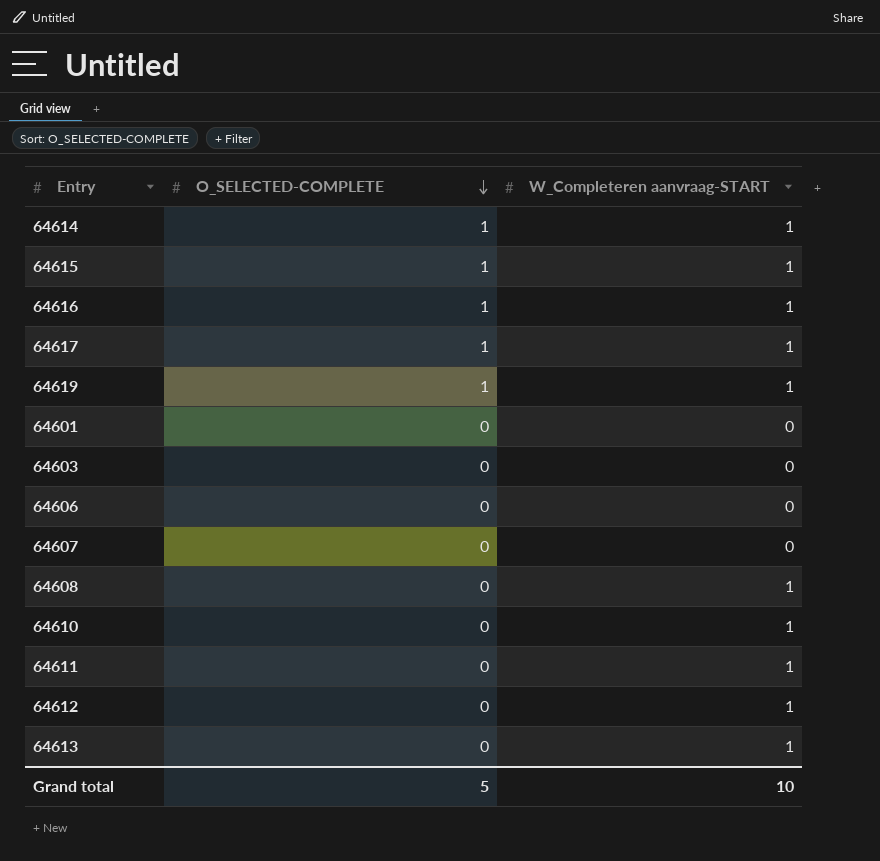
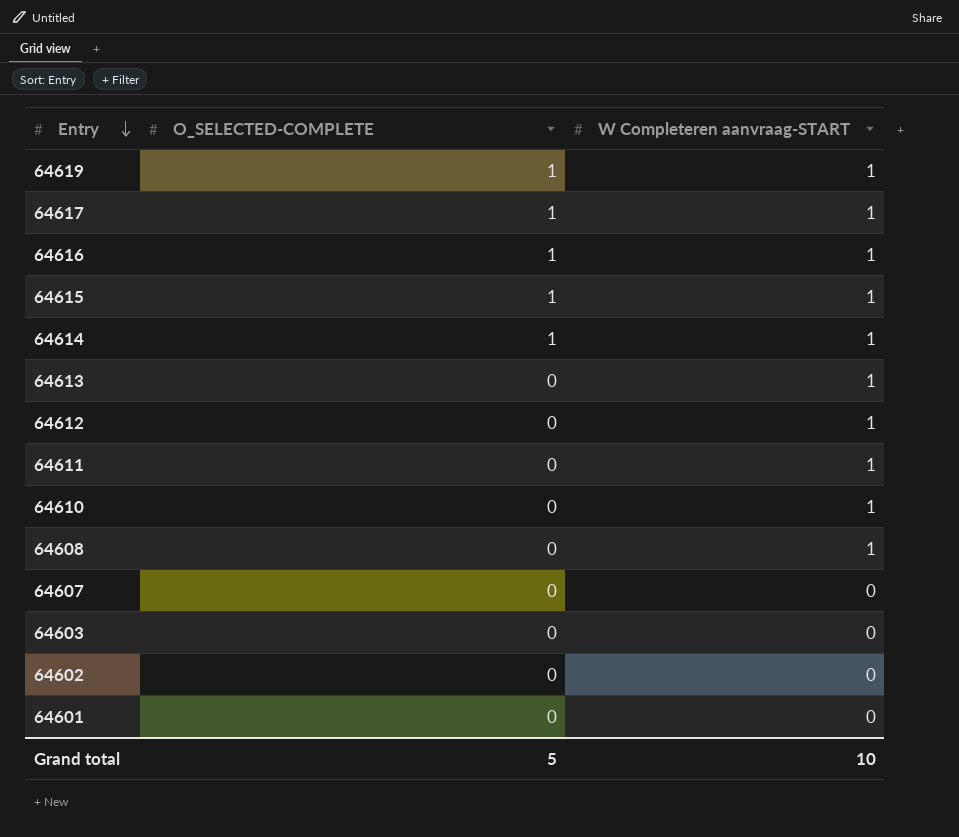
row order: O_SELECTED-COMPLETE descending -> Entry descending
column name: W_Completeren aanvraag-START -> W Completeren aanvraag-START
row 64606: 0 | 0 -> none
row 64602: none -> 0 | 0

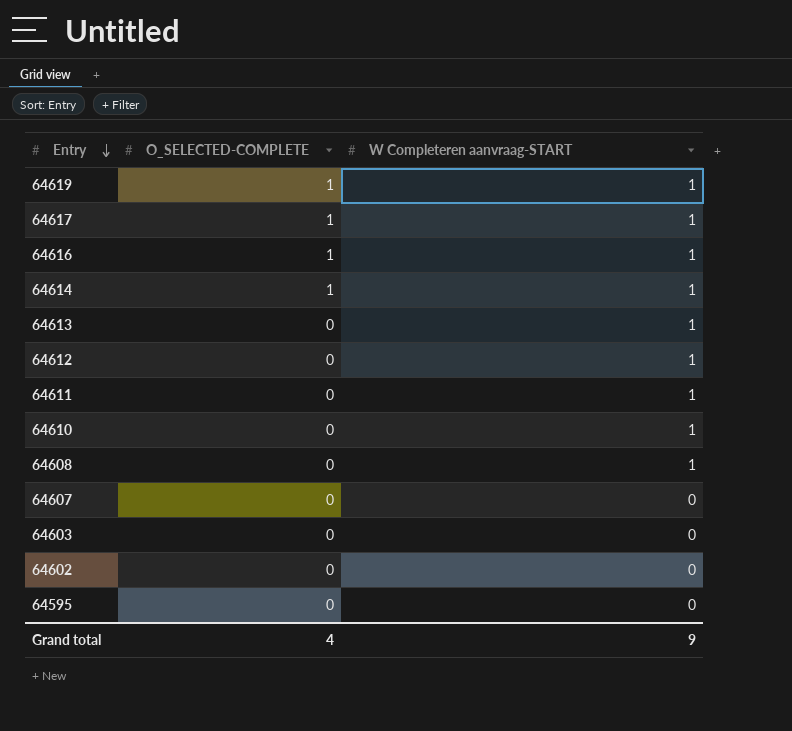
row 64615: 1 | 1 -> none
row 64601: 0 | 0 -> none
row 64595: none -> 0 | 0
Grand total | O_SELECTED-COMPLETE: 5 -> 4
Grand total | W Completeren aanvraag-START: 10 -> 9

